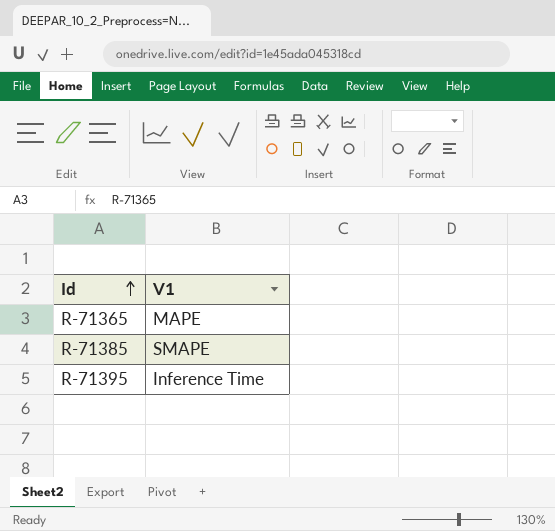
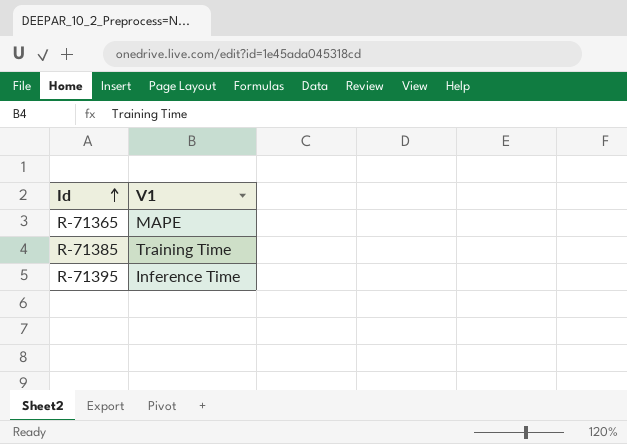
R-71385 | V1: SMAPE -> Training Time

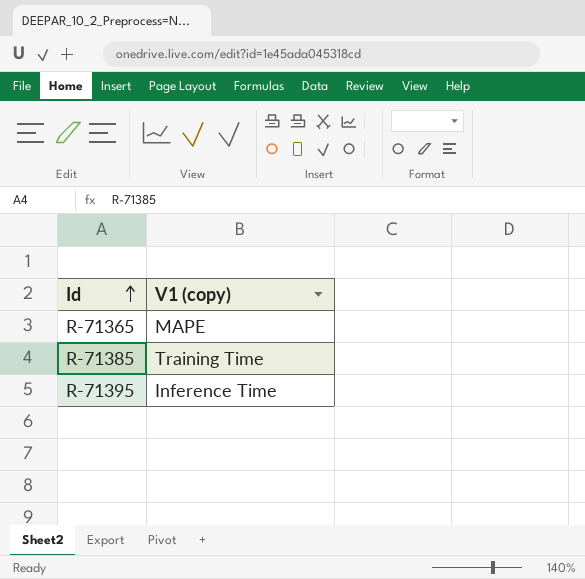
column name: V1 -> V1 (copy)

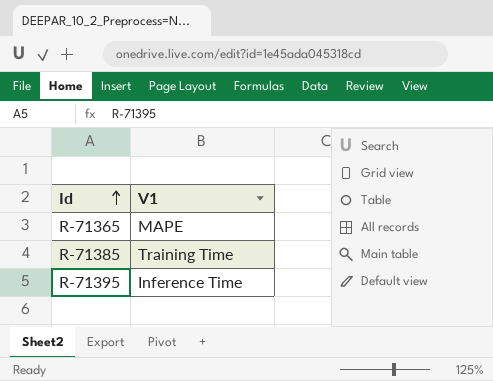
column name: V1 (copy) -> V1

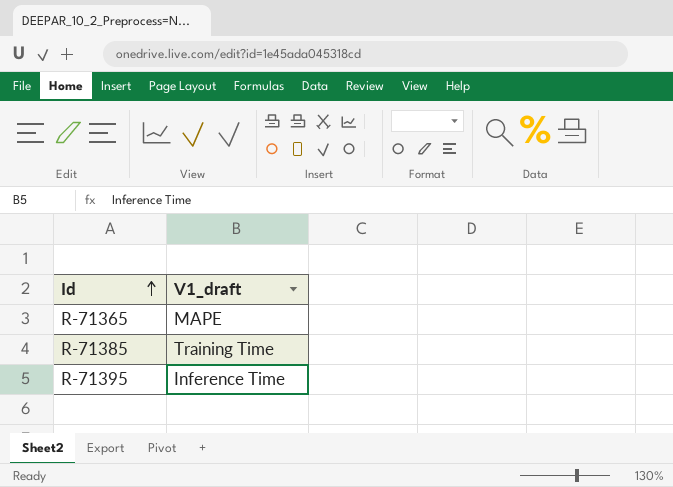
column name: V1 -> V1_draft

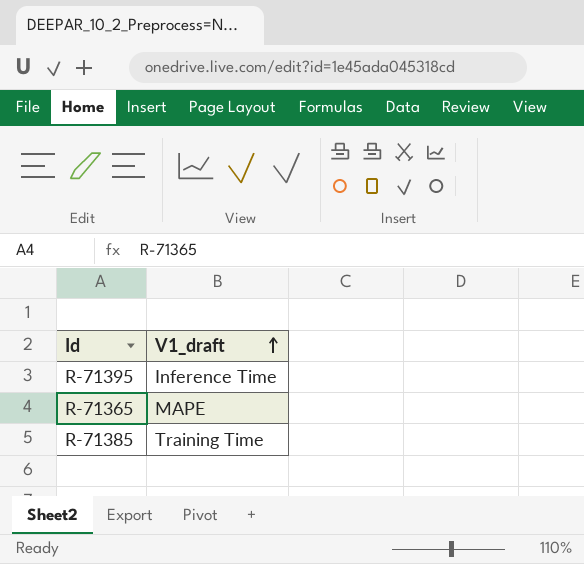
row order: Id ascending -> V1_draft ascending

